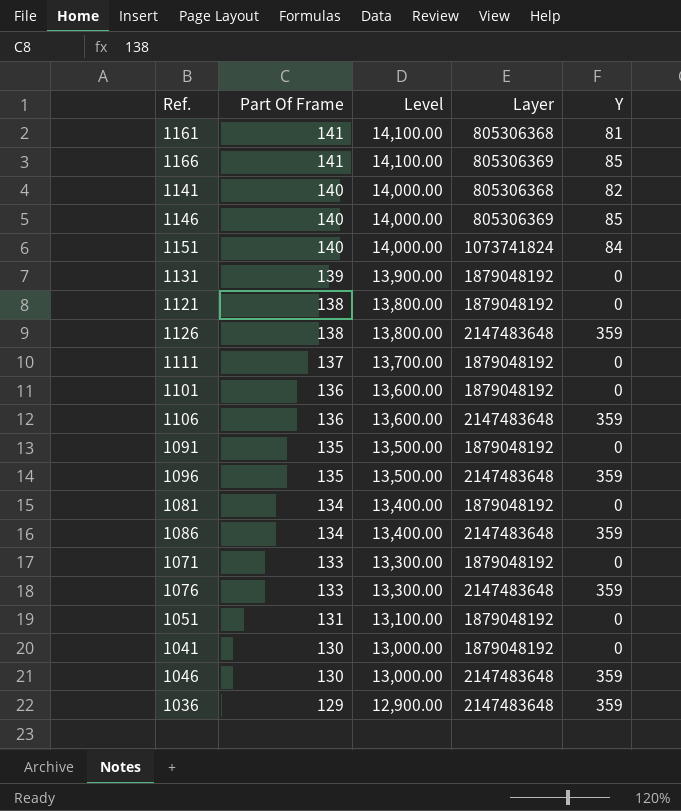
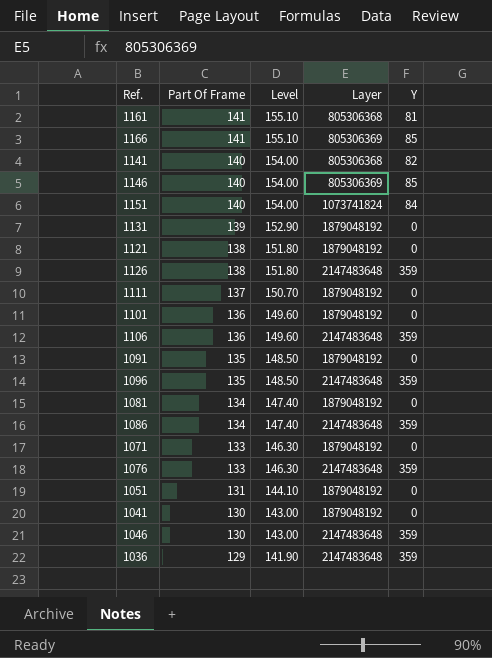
column Level | formula: [Part Of Frame] * 100 -> [Part Of Frame] * 1.1

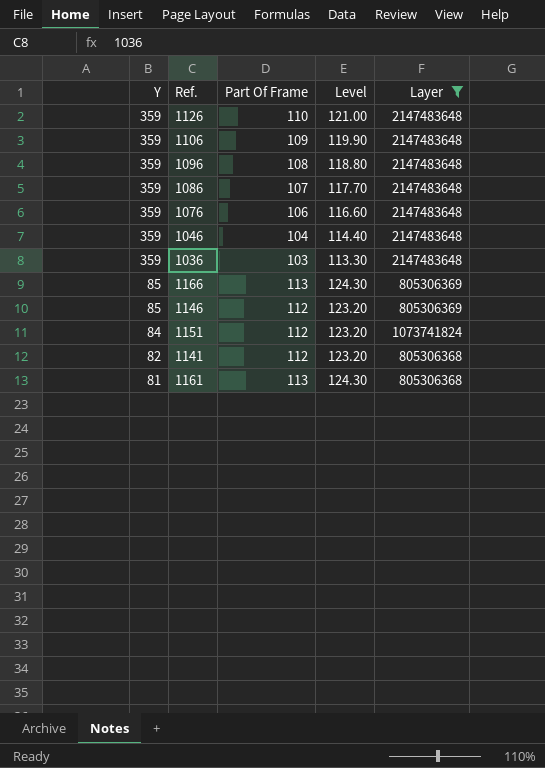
filter: none -> Layer != 1879048192
row order: Part Of Frame descending -> Y descending
column Y | position: 5 -> 1
1126 | Part Of Frame: 138 -> 110
1126 | Level: 151.80 -> 121.00
1106 | Part Of Frame: 136 -> 109
1106 | Level: 149.60 -> 119.90
1096 | Part Of Frame: 135 -> 108
1096 | Level: 148.50 -> 118.80
1086 | Part Of Frame: 134 -> 107
1086 | Level: 147.40 -> 117.70
1076 | Part Of Frame: 133 -> 106
1076 | Level: 146.30 -> 116.60
1046 | Part Of Frame: 130 -> 104
1046 | Level: 143.00 -> 114.40
1036 | Part Of Frame: 129 -> 103
1036 | Level: 141.90 -> 113.30
1166 | Part Of Frame: 141 -> 113
1166 | Level: 155.10 -> 124.30
1146 | Part Of Frame: 140 -> 112
1146 | Level: 154.00 -> 123.20
1151 | Part Of Frame: 140 -> 112
1151 | Level: 154.00 -> 123.20
1141 | Part Of Frame: 140 -> 112
1141 | Level: 154.00 -> 123.20
1161 | Part Of Frame: 141 -> 113
1161 | Level: 155.10 -> 124.30

